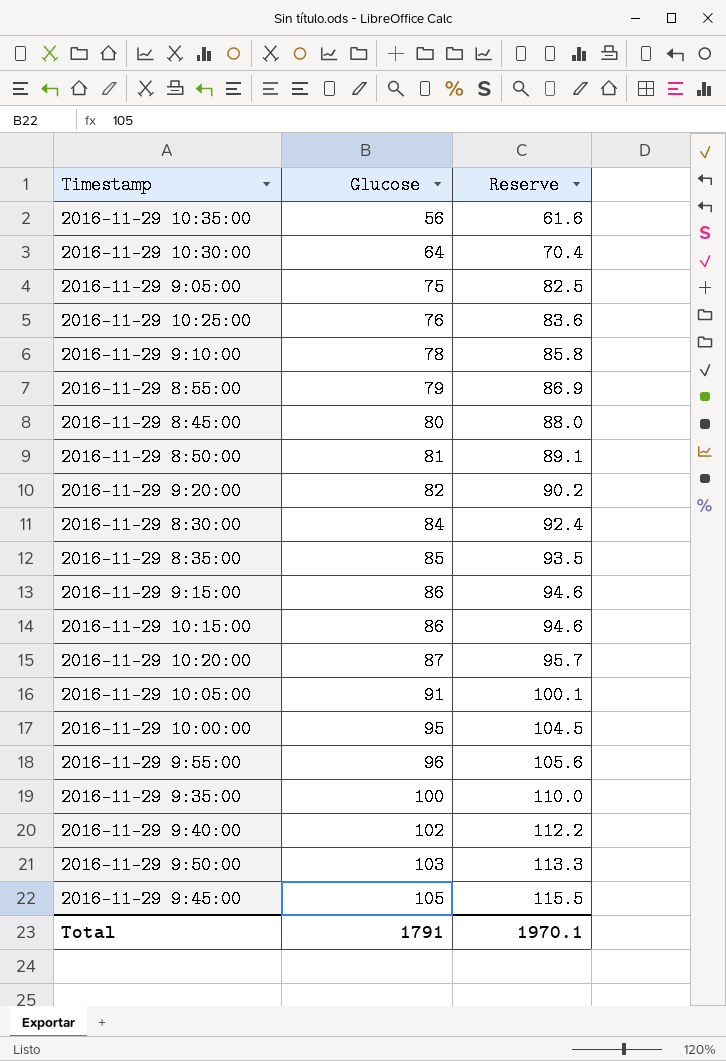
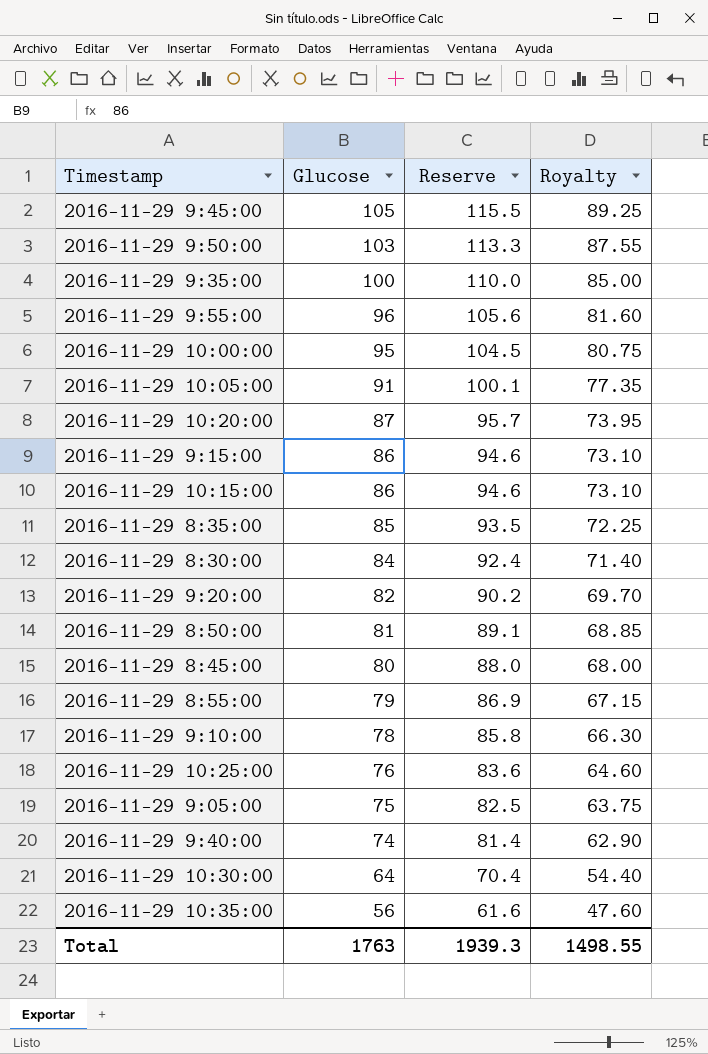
row order: Glucose ascending -> Glucose descending
column Royalty | formula: none -> [Glucose] * 0.85
2016-11-29 9:40:00 | Glucose: 102 -> 74
2016-11-29 9:40:00 | Reserve: 112.2 -> 81.4
Total | Glucose: 1791 -> 1763
Total | Reserve: 1970.1 -> 1939.3

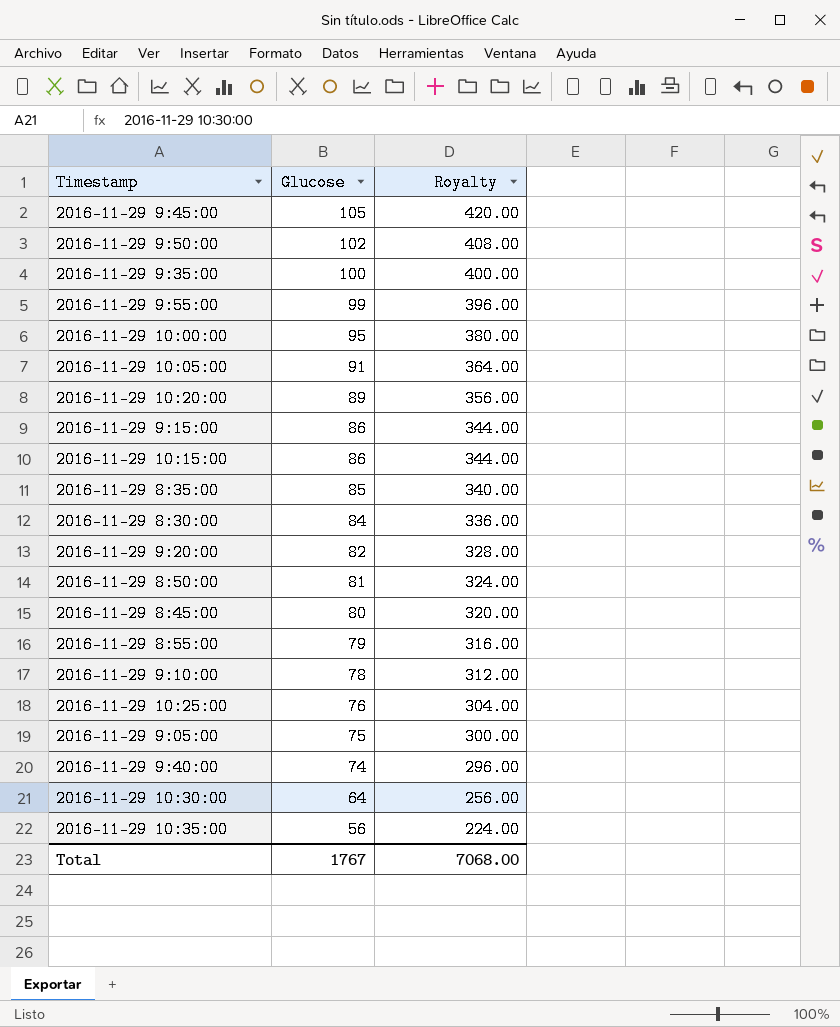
column Reserve | formula: [Glucose] * 1.1 -> none
column Royalty | formula: [Glucose] * 0.85 -> [Glucose] * 4
2016-11-29 9:50:00 | Glucose: 103 -> 102
2016-11-29 9:55:00 | Glucose: 96 -> 99
2016-11-29 10:20:00 | Glucose: 87 -> 89
Total | Glucose: 1763 -> 1767
Total | Royalty: 1498.55 -> 7068.00

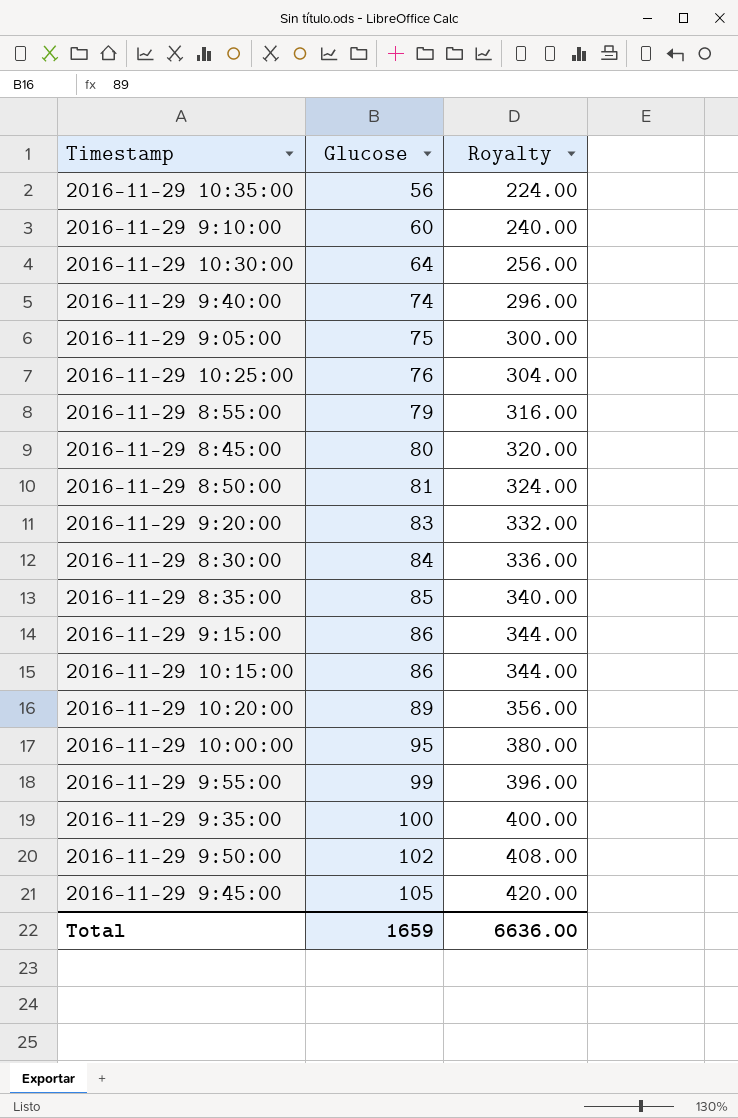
row order: Glucose descending -> Glucose ascending
row 2016-11-29 10:05:00: 91 | 364.00 -> none
2016-11-29 9:10:00 | Glucose: 78 -> 60
2016-11-29 9:10:00 | Royalty: 312.00 -> 240.00
2016-11-29 9:20:00 | Glucose: 82 -> 83
2016-11-29 9:20:00 | Royalty: 328.00 -> 332.00
Total | Glucose: 1767 -> 1659
Total | Royalty: 7068.00 -> 6636.00

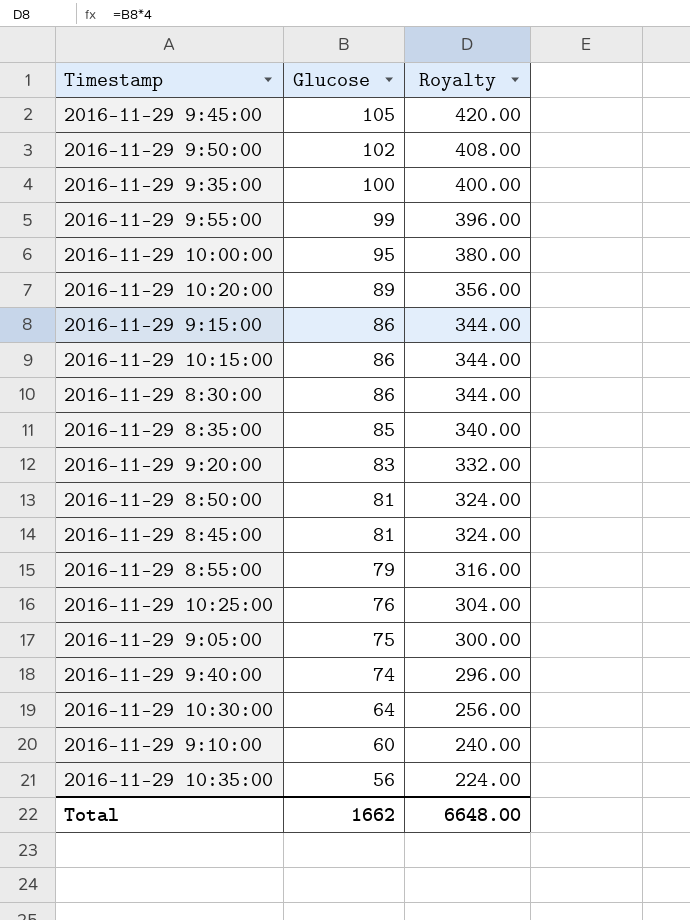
row order: Glucose ascending -> Glucose descending
2016-11-29 8:30:00 | Glucose: 84 -> 86
2016-11-29 8:30:00 | Royalty: 336.00 -> 344.00
2016-11-29 8:45:00 | Glucose: 80 -> 81
2016-11-29 8:45:00 | Royalty: 320.00 -> 324.00
Total | Glucose: 1659 -> 1662
Total | Royalty: 6636.00 -> 6648.00

